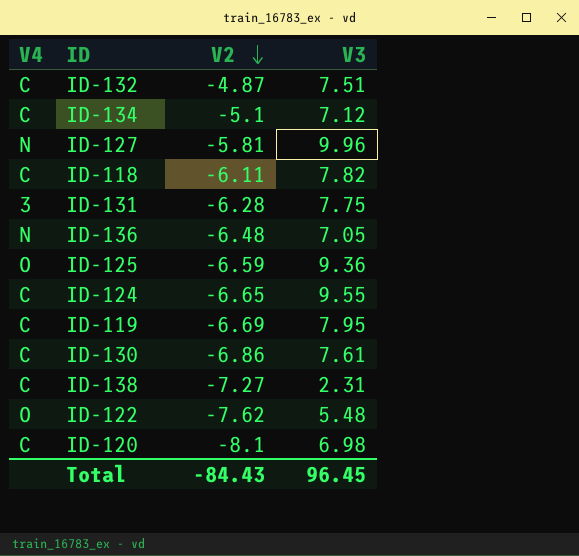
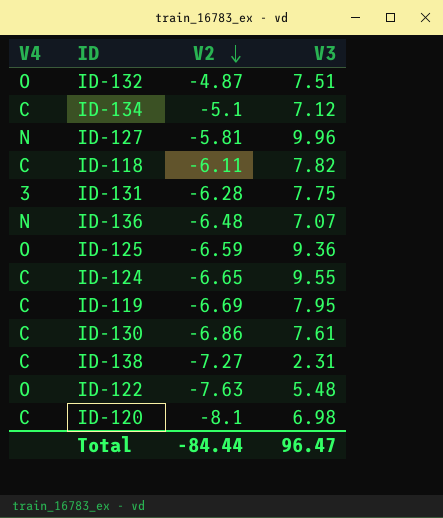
ID-132 | V4: C -> O
ID-136 | V3: 7.05 -> 7.07
ID-122 | V2: -7.62 -> -7.63
Total | V2: -84.43 -> -84.44
Total | V3: 96.45 -> 96.47

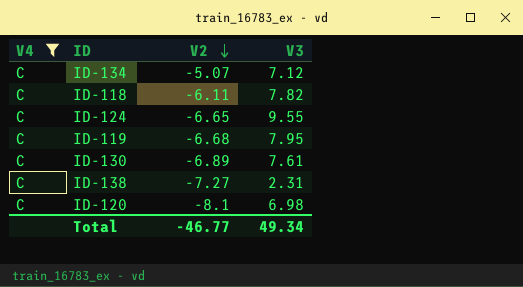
filter: none -> V4 = C
ID-134 | V2: -5.1 -> -5.07
ID-119 | V2: -6.69 -> -6.68
ID-130 | V2: -6.86 -> -6.89
Total | V2: -84.44 -> -46.77
Total | V3: 96.47 -> 49.34

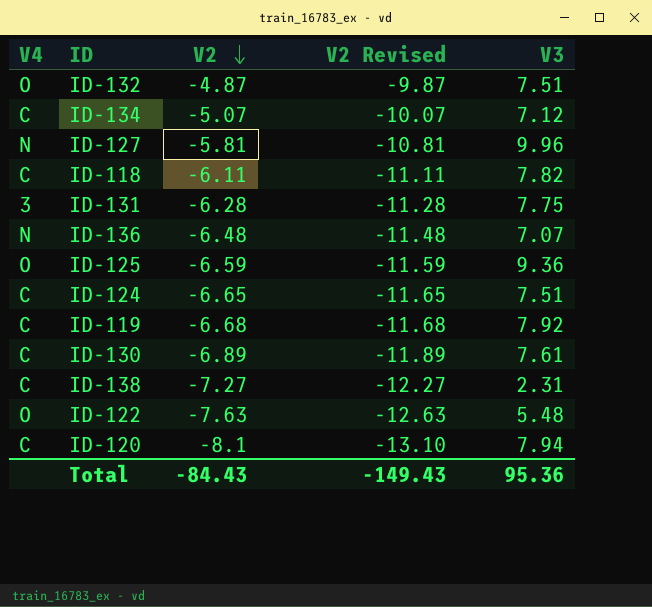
filter: V4 = C -> none
column V2 Revised | formula: none -> [V2] - 5
ID-124 | V3: 9.55 -> 7.51
ID-119 | V3: 7.95 -> 7.92
ID-120 | V3: 6.98 -> 7.94
Total | V2: -46.77 -> -84.43
Total | V3: 49.34 -> 95.36

